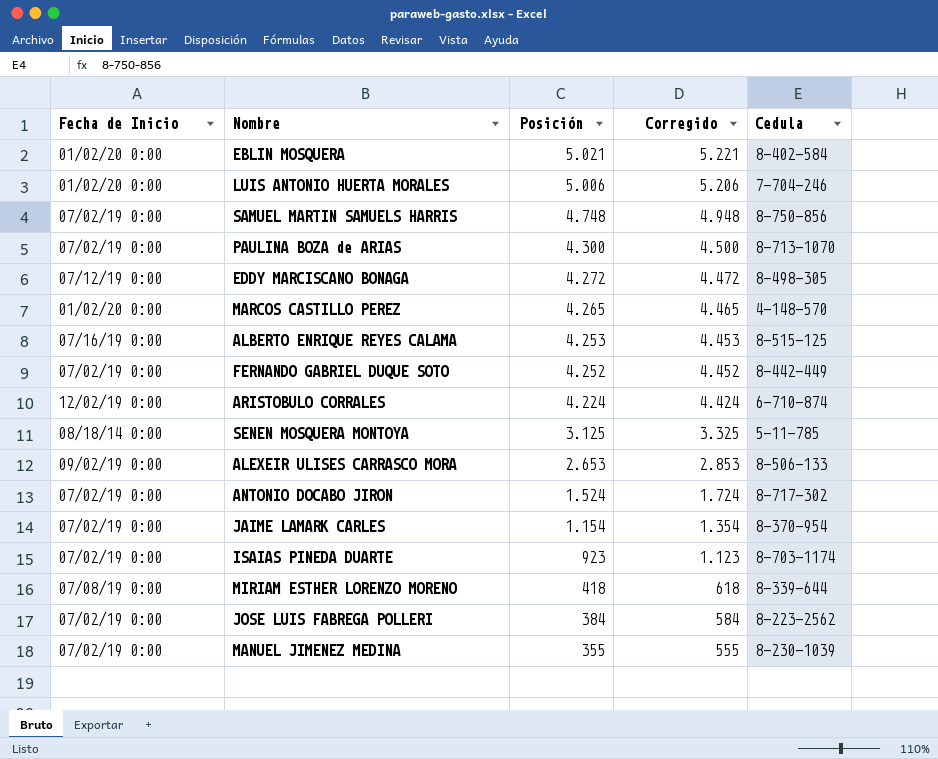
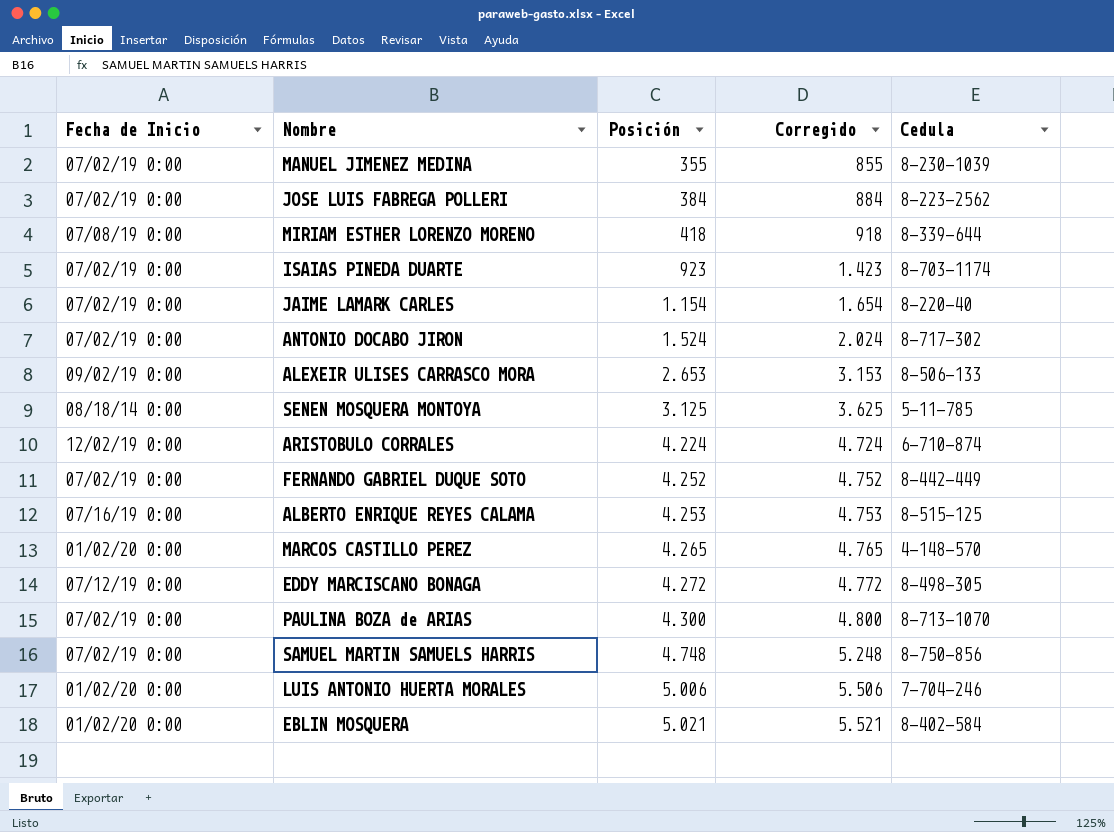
row order: Posición descending -> Posición ascending
column Corregido | formula: [Posición] + 200 -> [Posición] + 500
JAIME LAMARK CARLES | Cedula: 8-370-954 -> 8-220-40

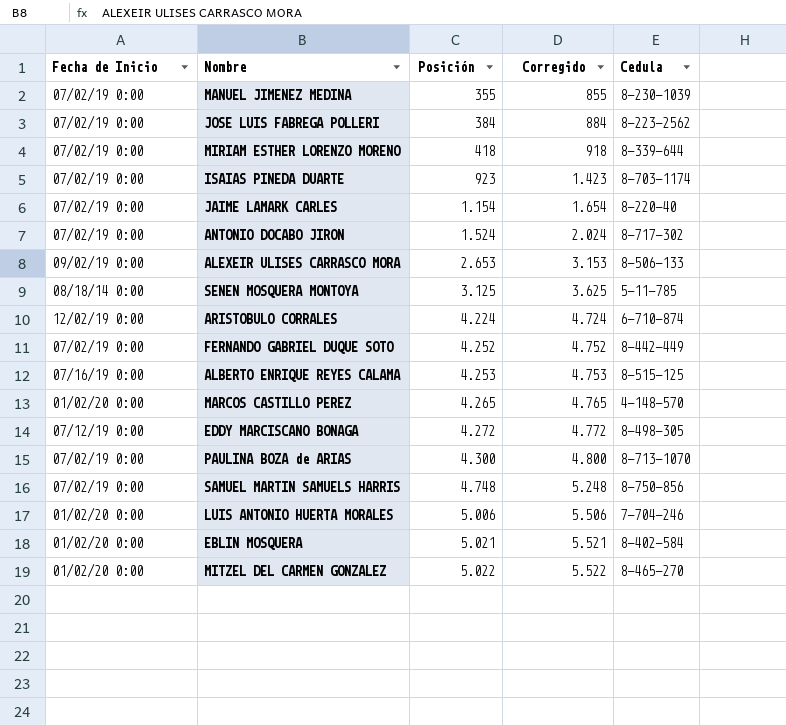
MIRIAM ESTHER LORENZO MORENO | Fecha de Inicio: 07/08/19 0:00 -> 07/02/19 0:00
row MITZEL DEL CARMEN GONZALEZ: none -> 01/02/20 0:00 | 5.022 | 5.522 | 8-465-270

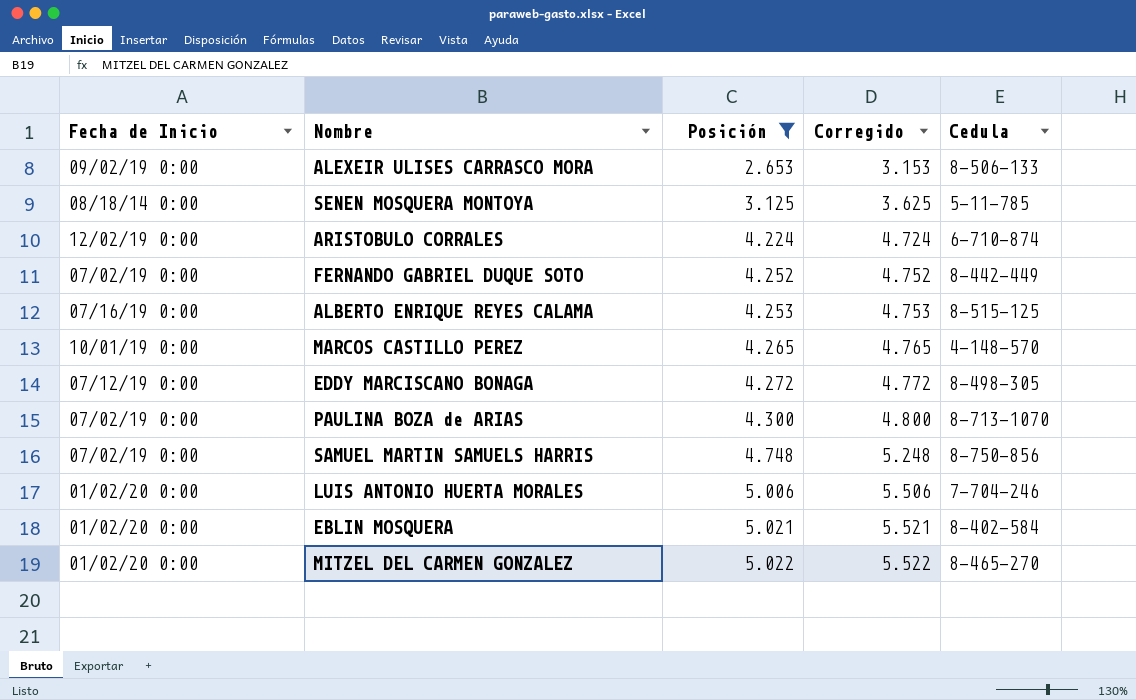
filter: none -> Posición >= 2.653
MARCOS CASTILLO PEREZ | Fecha de Inicio: 01/02/20 0:00 -> 10/01/19 0:00

